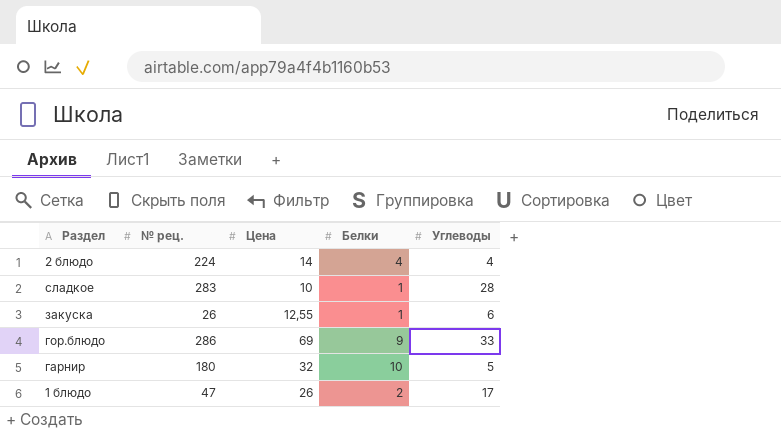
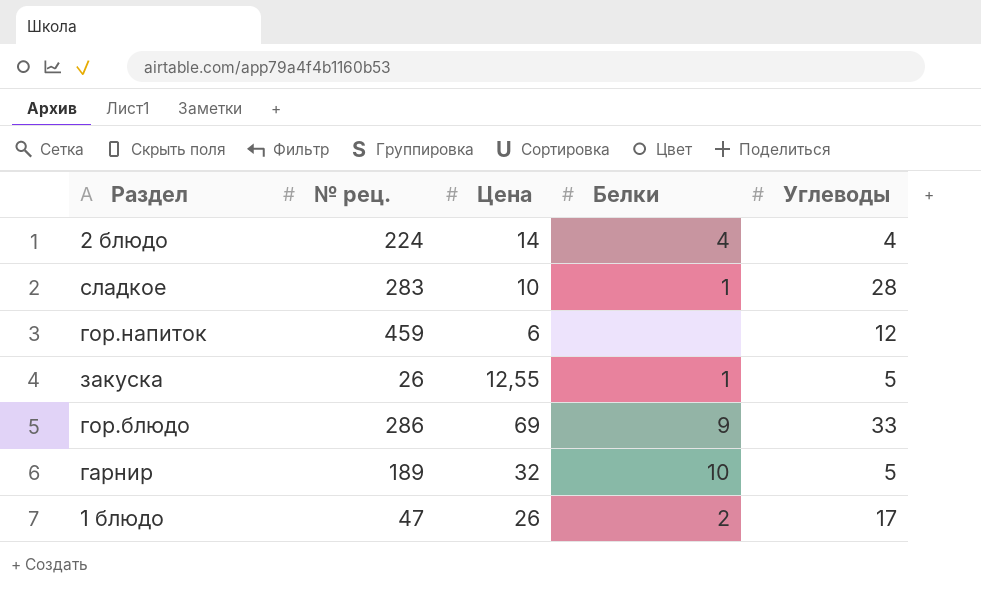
row гор.напиток: none -> 459 | 6 | none | 12
закуска | Углеводы: 6 -> 5
гарнир | № рец.: 180 -> 189

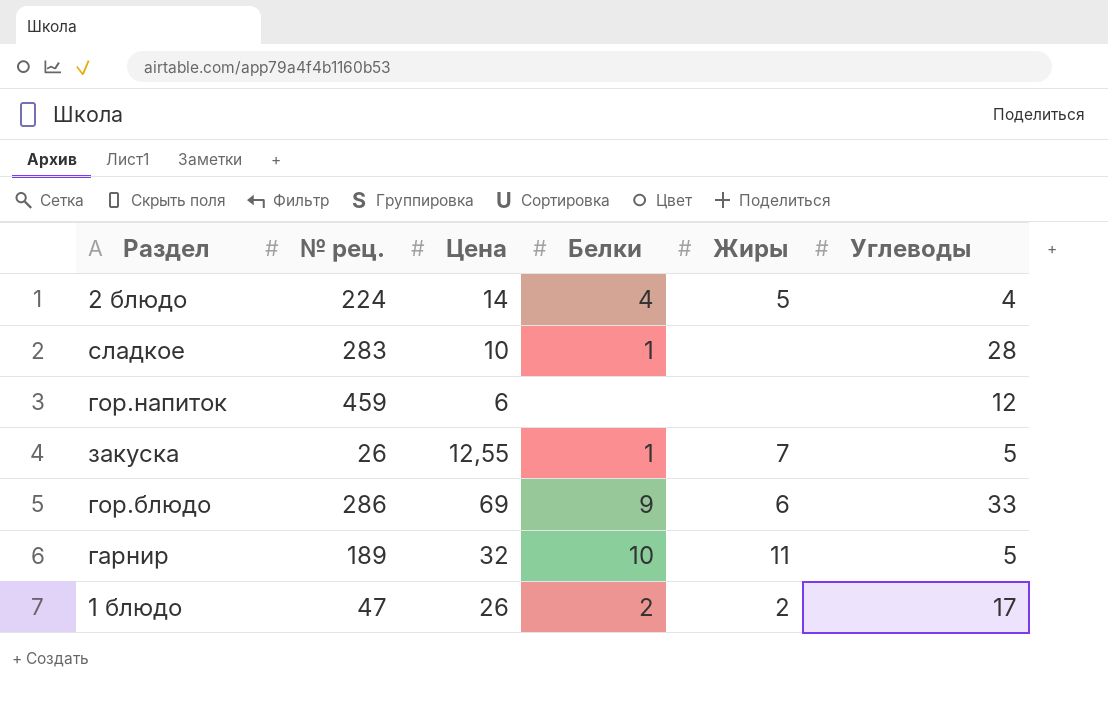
column Жиры | position: none -> 5

